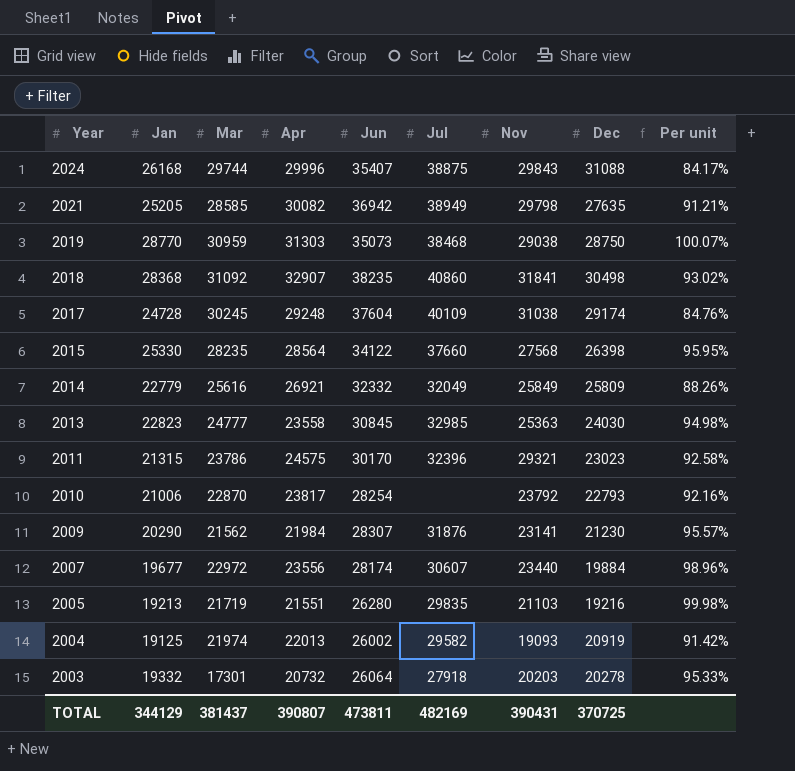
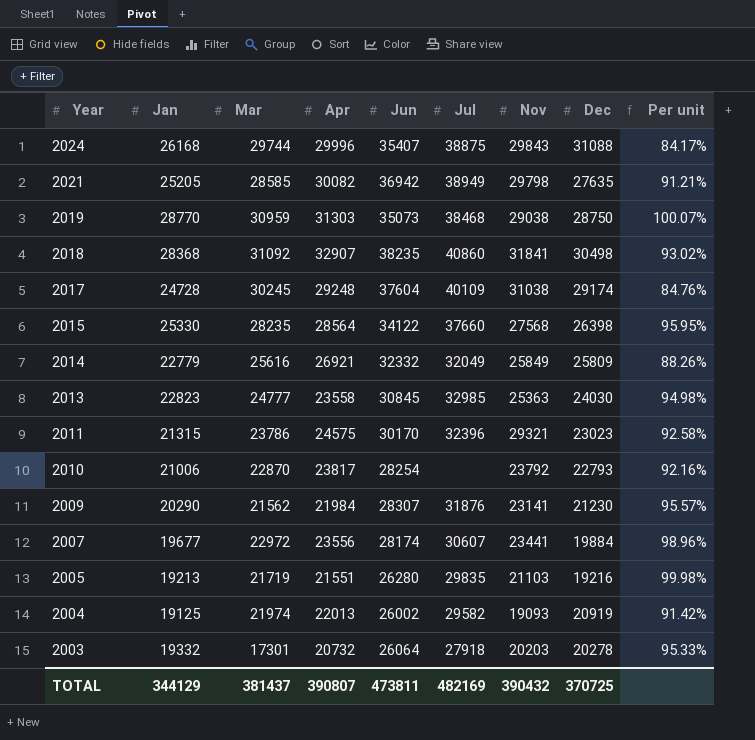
2007 | Nov: 23440 -> 23441
TOTAL | Nov: 390431 -> 390432

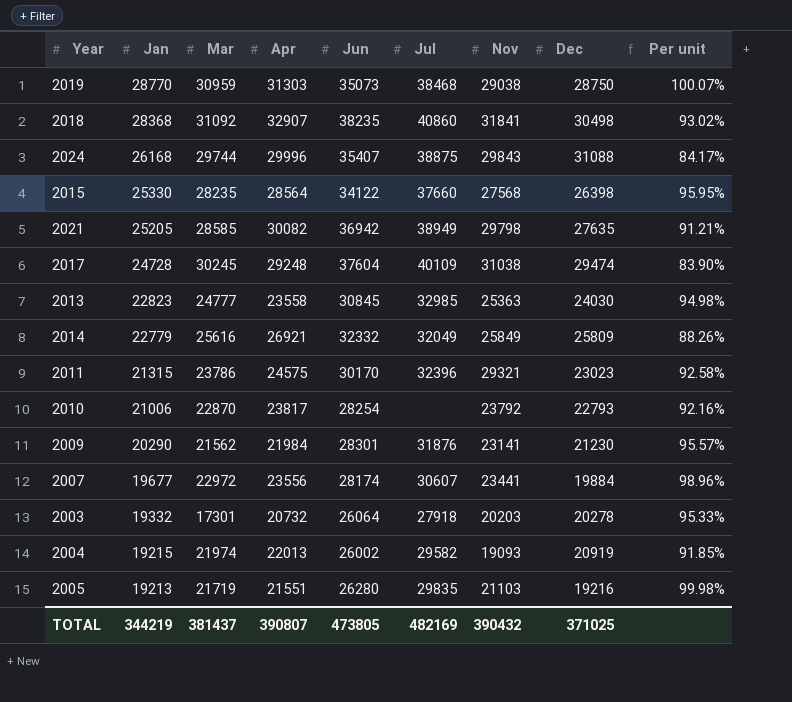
row order: Year descending -> Jan descending
2017 | Dec: 29174 -> 29474
2017 | Per unit: 84.76% -> 83.90%
2009 | Jun: 28307 -> 28301
2004 | Jan: 19125 -> 19215
2004 | Per unit: 91.42% -> 91.85%
TOTAL | Jan: 344129 -> 344219
TOTAL | Jun: 473811 -> 473805
TOTAL | Dec: 370725 -> 371025

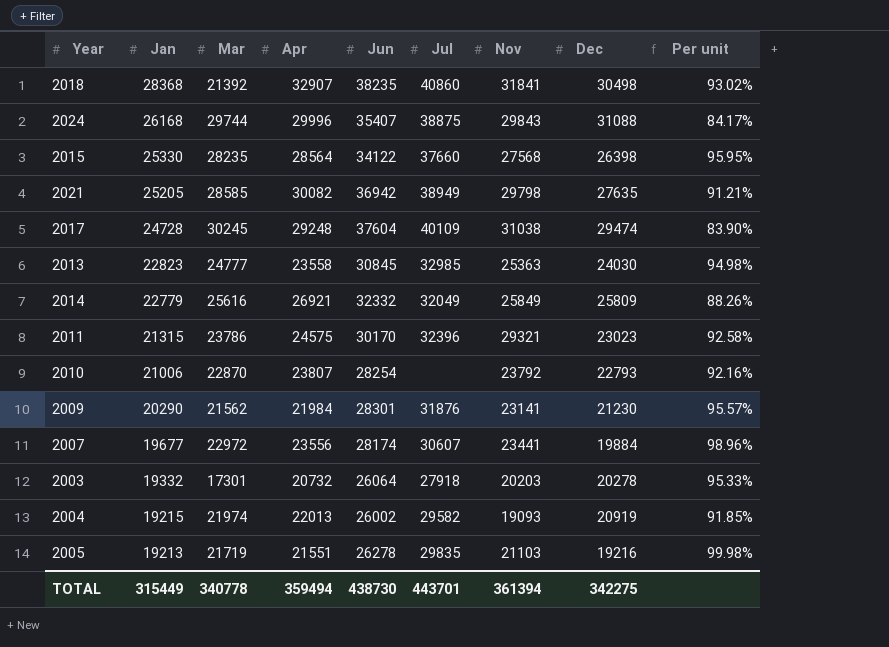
row 2019: 28770 | 30959 | 31303 | 35073 | 38468 | 29038 | 28750 | 100.07% -> none
2018 | Mar: 31092 -> 21392
2010 | Apr: 23817 -> 23807
2005 | Jun: 26280 -> 26278
TOTAL | Jan: 344219 -> 315449
TOTAL | Mar: 381437 -> 340778
TOTAL | Apr: 390807 -> 359494
TOTAL | Jun: 473805 -> 438730
TOTAL | Jul: 482169 -> 443701
TOTAL | Nov: 390432 -> 361394
TOTAL | Dec: 371025 -> 342275

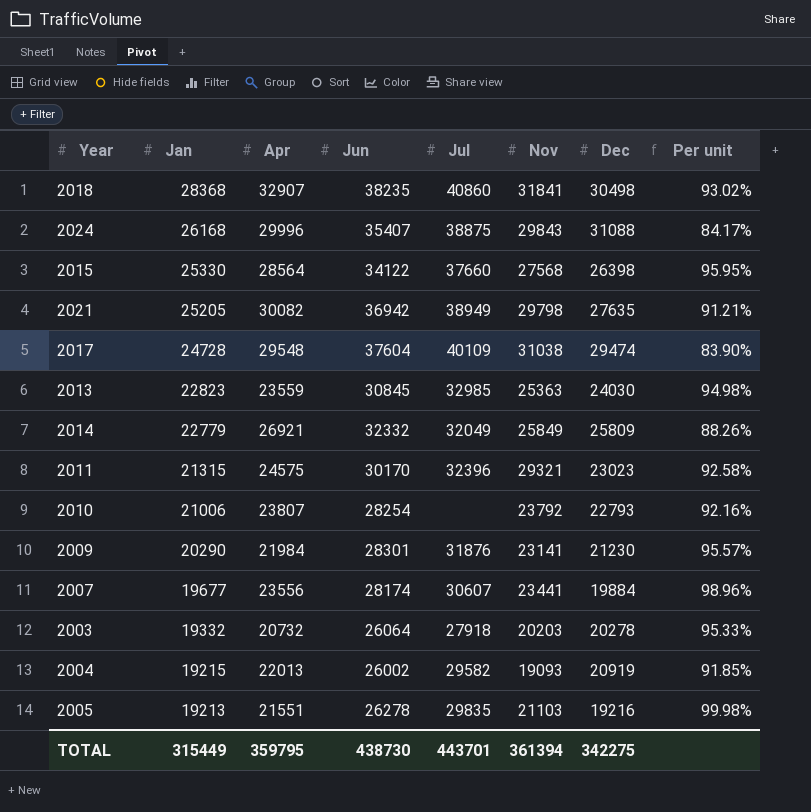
column Mar | position: 3 -> none
2017 | Apr: 29248 -> 29548
2013 | Apr: 23558 -> 23559
TOTAL | Apr: 359494 -> 359795

